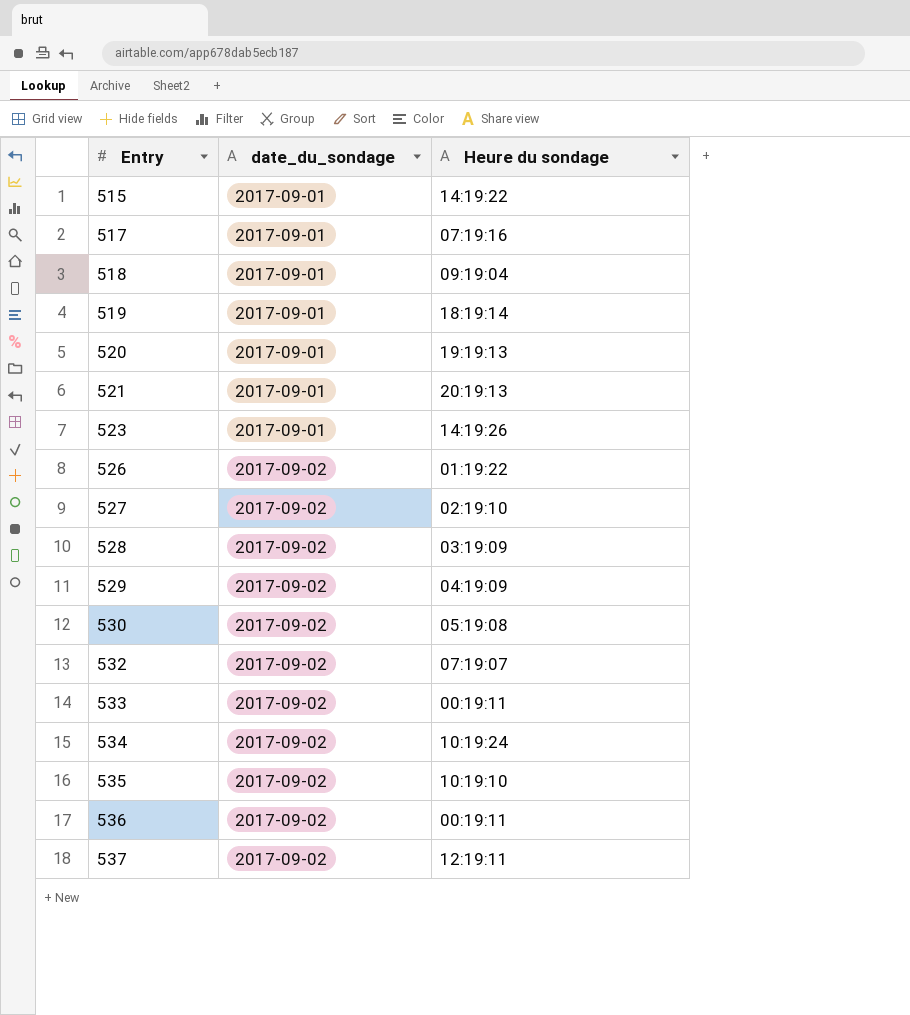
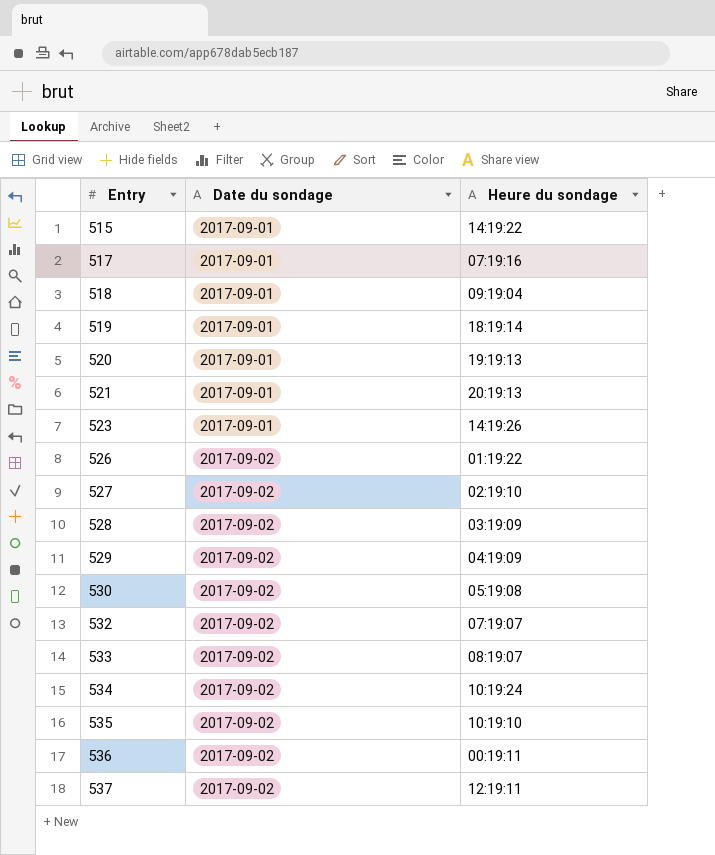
column name: date_du_sondage -> Date du sondage
533 | Heure du sondage: 00:19:11 -> 08:19:07

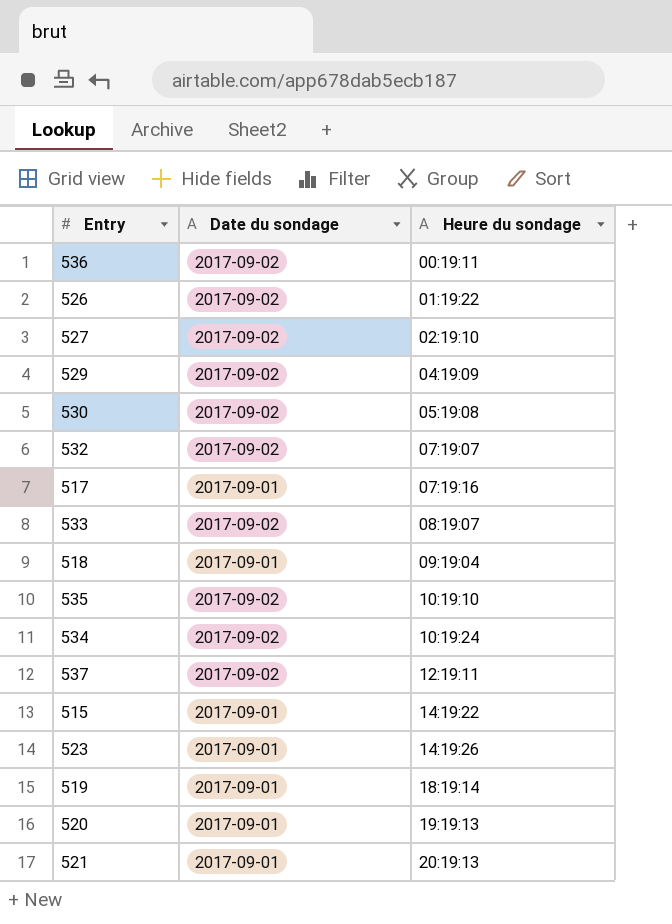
row order: Entry ascending -> Heure du sondage ascending
row 528: 2017-09-02 | 03:19:09 -> none

